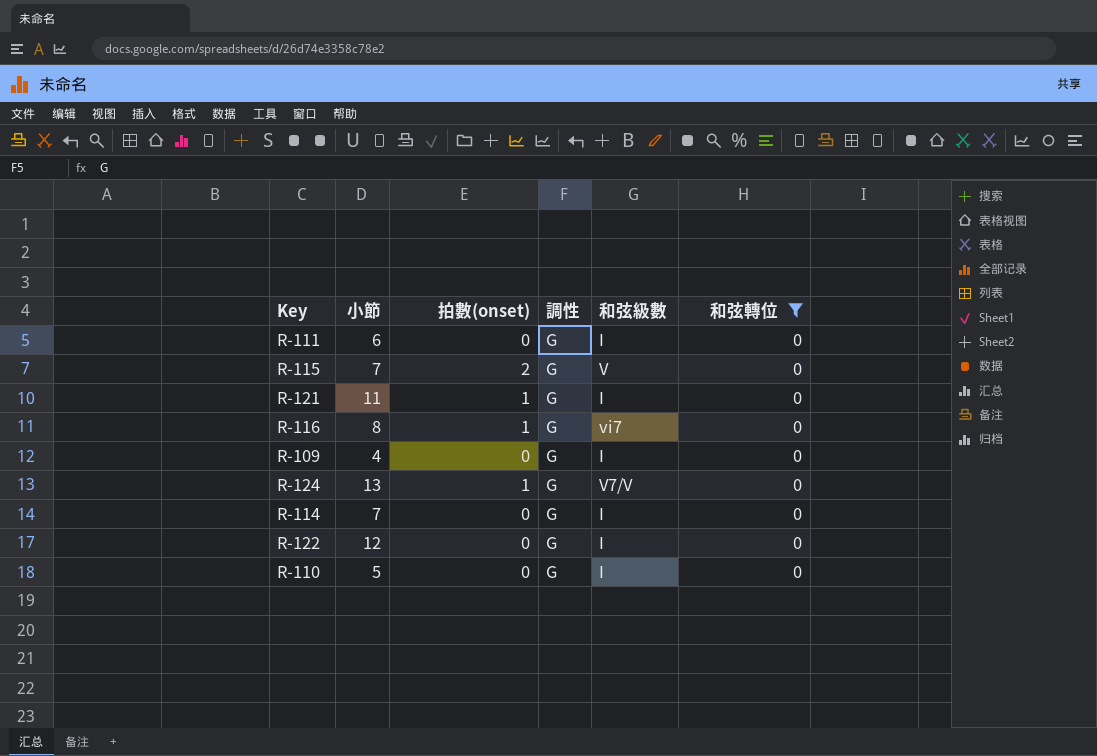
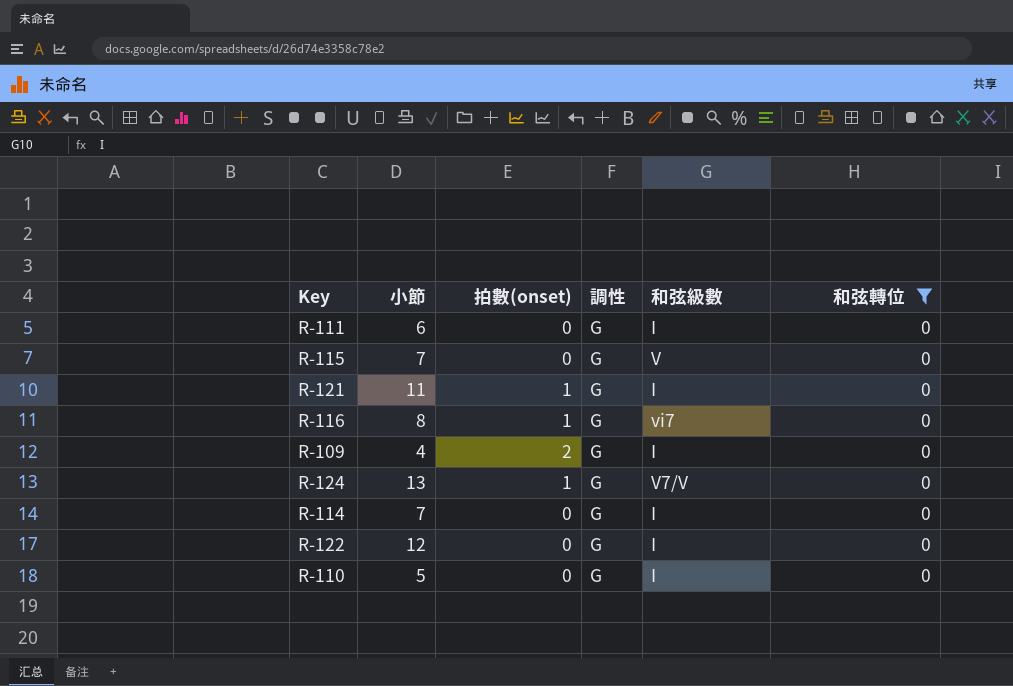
R-115 | 拍數(onset): 2 -> 0
R-109 | 拍數(onset): 0 -> 2

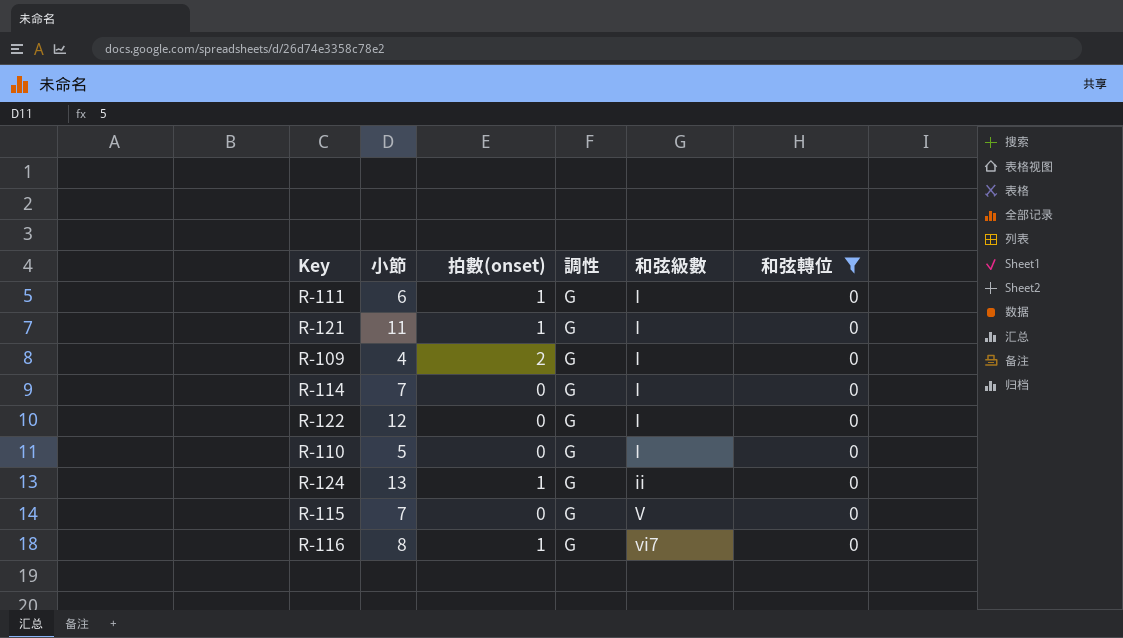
row order: none -> 和弦級數 ascending
R-111 | 拍數(onset): 0 -> 1
R-124 | 和弦級數: V7/V -> ii

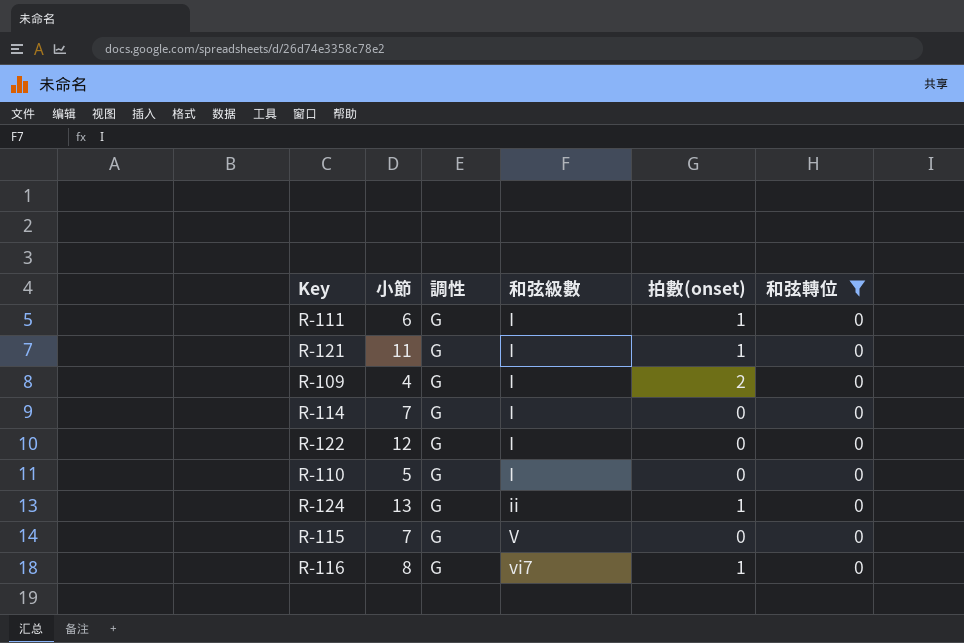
column 拍數(onset) | position: 3 -> 5

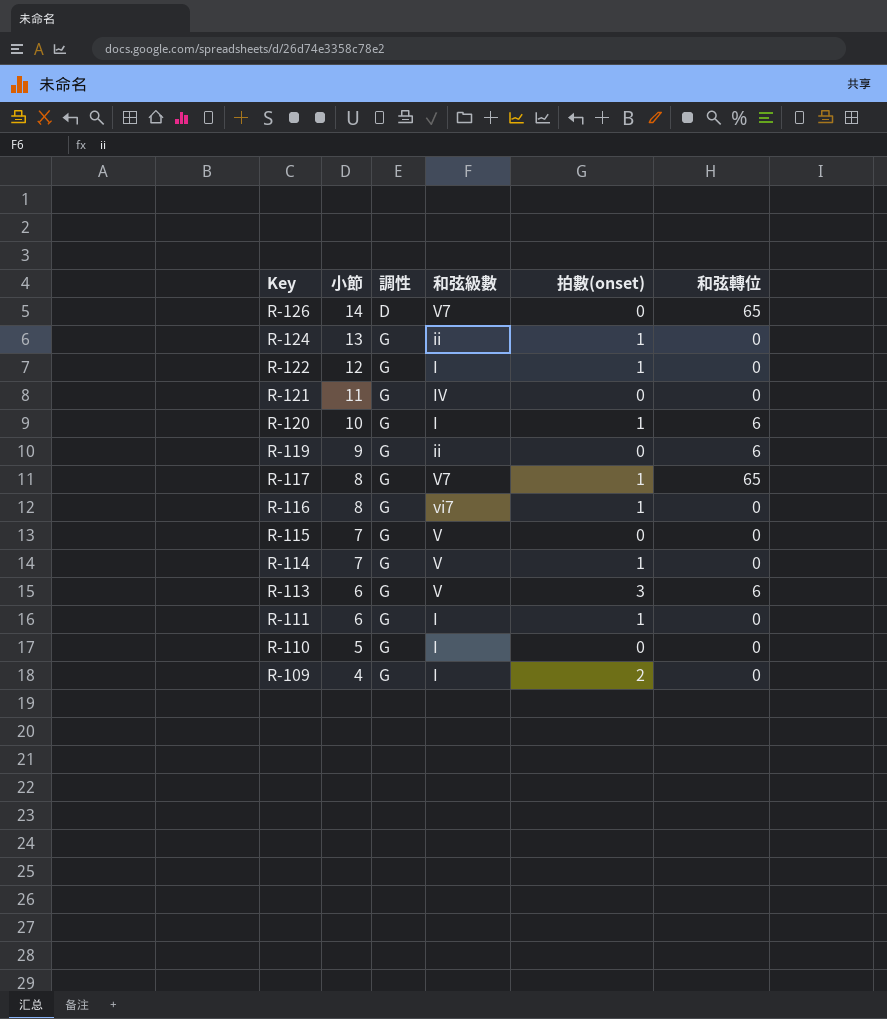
filter: 和弦轉位 = 0 -> none
row order: 和弦級數 ascending -> Key descending
R-122 | 拍數(onset): 0 -> 1
R-121 | 和弦級數: I -> IV
R-121 | 拍數(onset): 1 -> 0
R-114 | 和弦級數: I -> V
R-114 | 拍數(onset): 0 -> 1

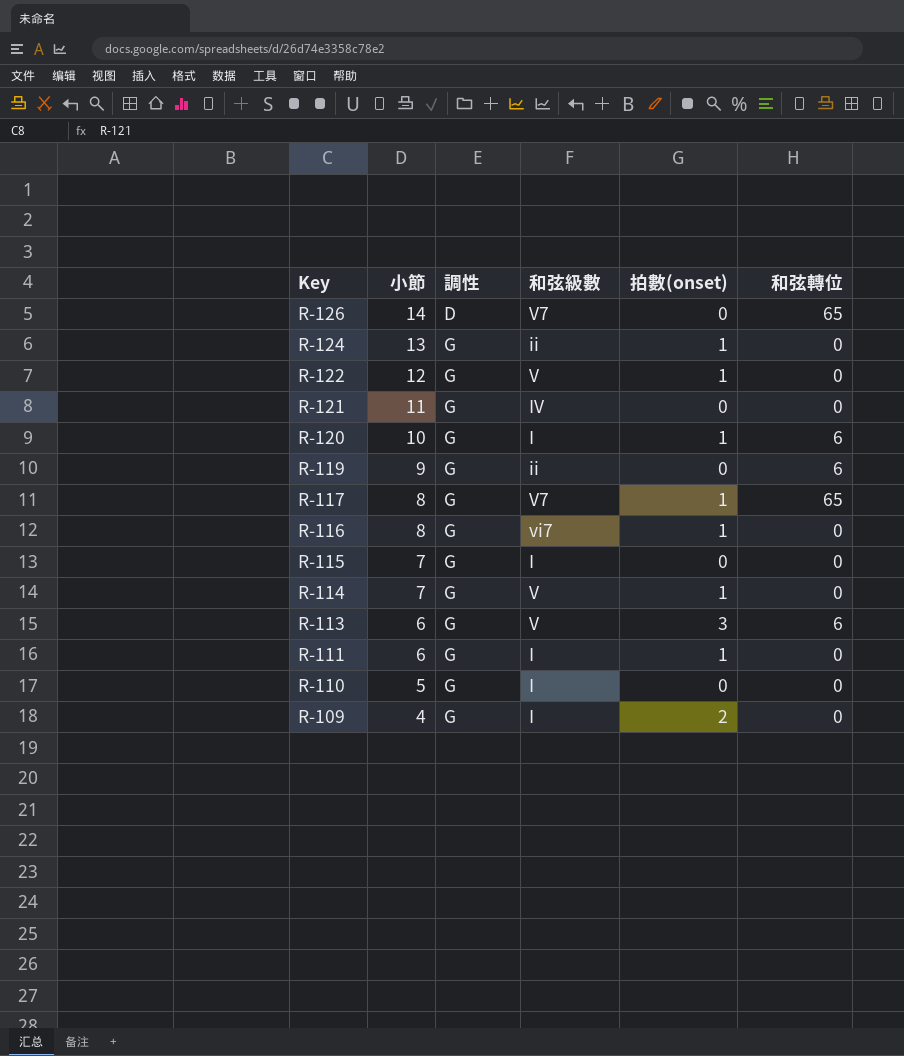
R-122 | 和弦級數: I -> V
R-115 | 和弦級數: V -> I

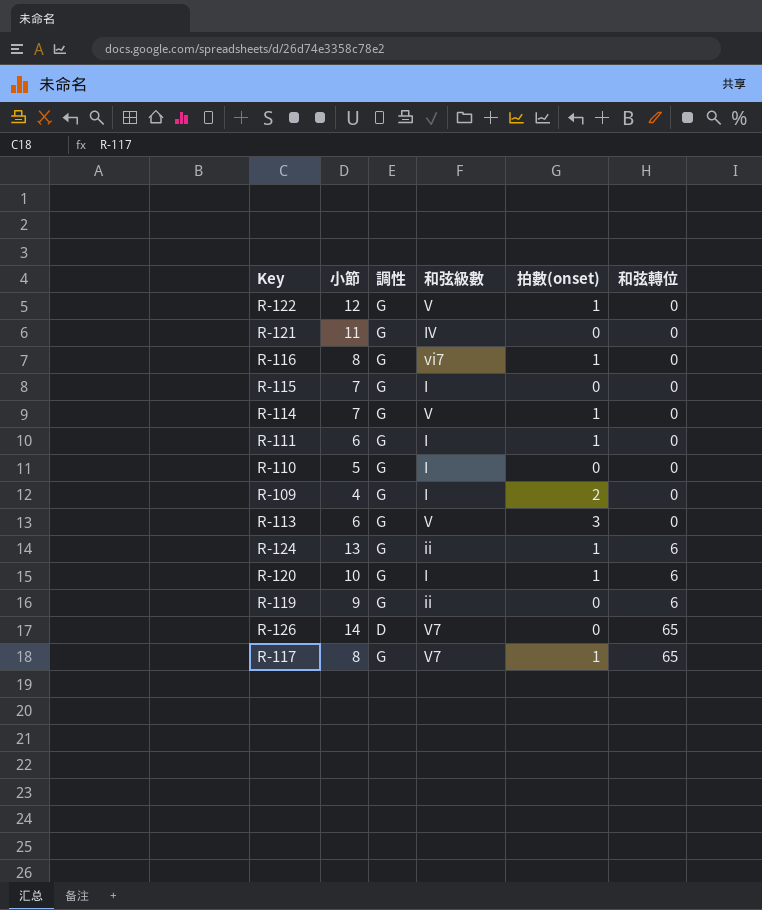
row order: Key descending -> 和弦轉位 ascending
R-113 | 和弦轉位: 6 -> 0
R-124 | 和弦轉位: 0 -> 6

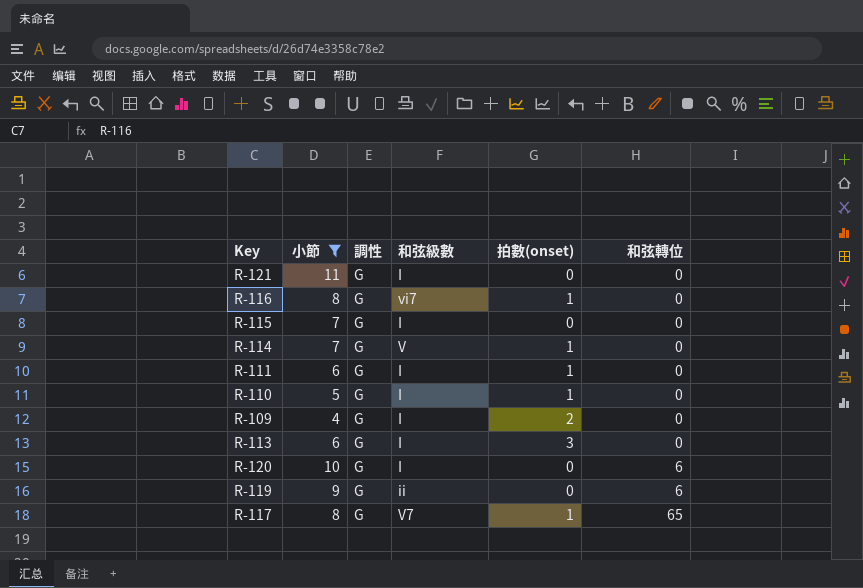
filter: none -> 小節 <= 11
R-121 | 和弦級數: IV -> I
R-110 | 拍數(onset): 0 -> 1
R-113 | 和弦級數: V -> I
R-120 | 拍數(onset): 1 -> 0

